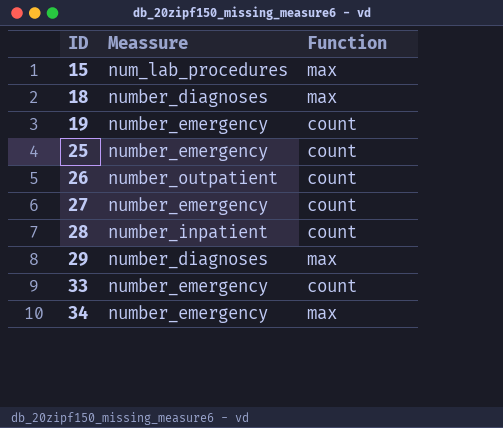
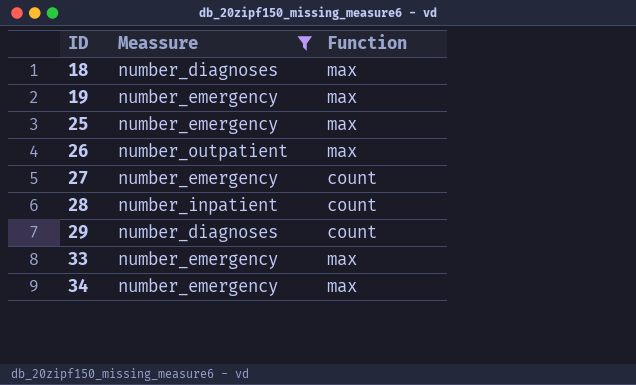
filter: none -> Meassure != num_lab_procedures
19 | Function: count -> max
25 | Function: count -> max
26 | Function: count -> max
29 | Function: max -> count
33 | Function: count -> max

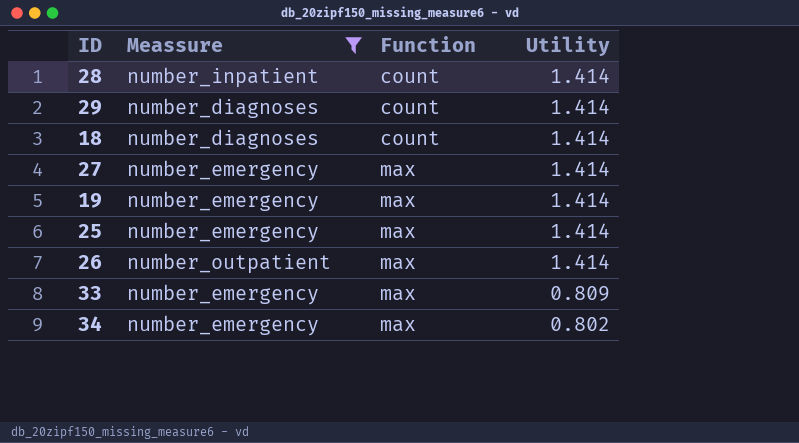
row order: ID ascending -> Function ascending
column Utility | position: none -> 4
18 | Function: max -> count
27 | Function: count -> max

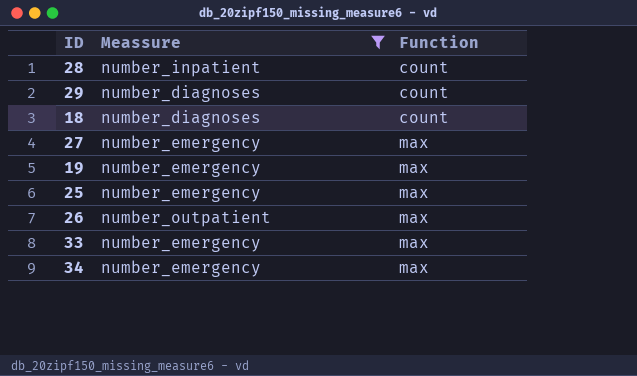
column Utility | position: 4 -> none

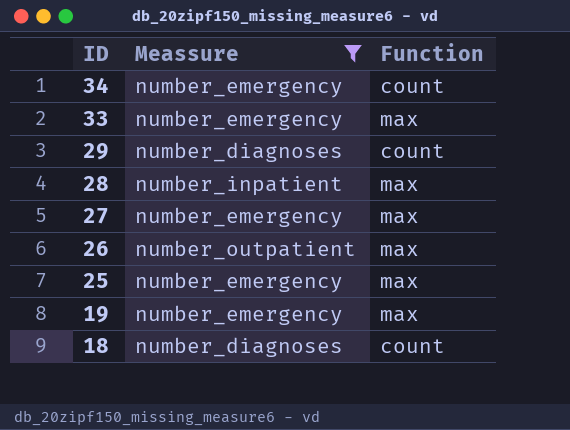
row order: Function ascending -> ID descending
34 | Function: max -> count
28 | Function: count -> max

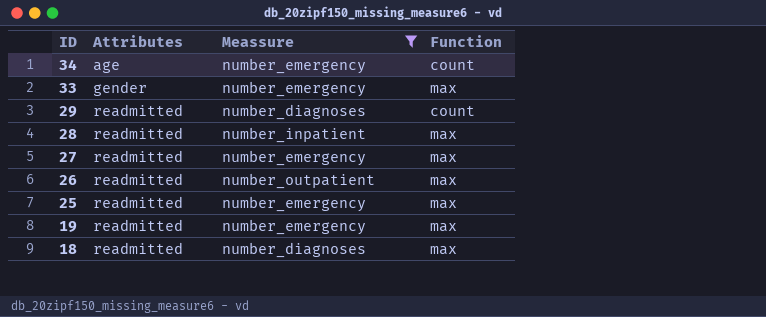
column Attributes | position: none -> 2
18 | Function: count -> max

